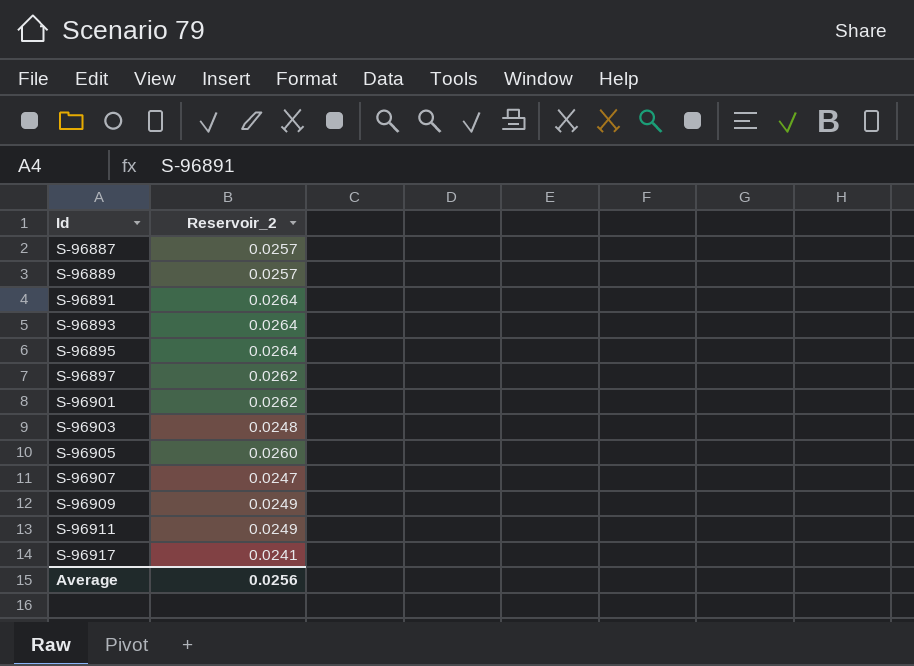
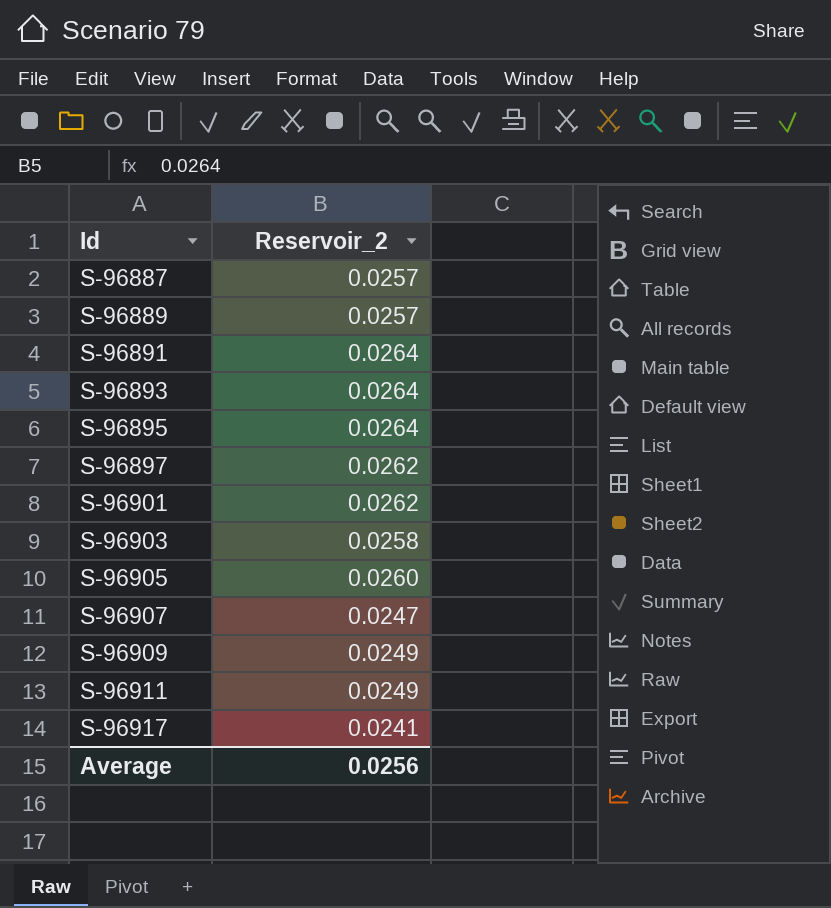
S-96903 | Reservoir_2: 0.0248 -> 0.0258

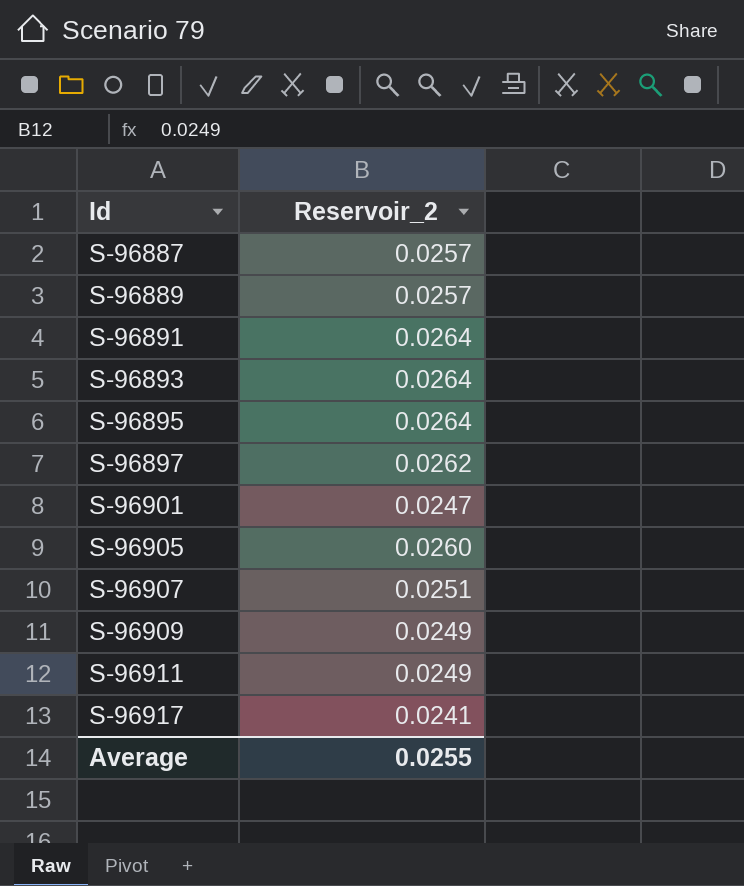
row S-96903: 0.0258 -> none
S-96901 | Reservoir_2: 0.0262 -> 0.0247
S-96907 | Reservoir_2: 0.0247 -> 0.0251
Average | Reservoir_2: 0.0256 -> 0.0255

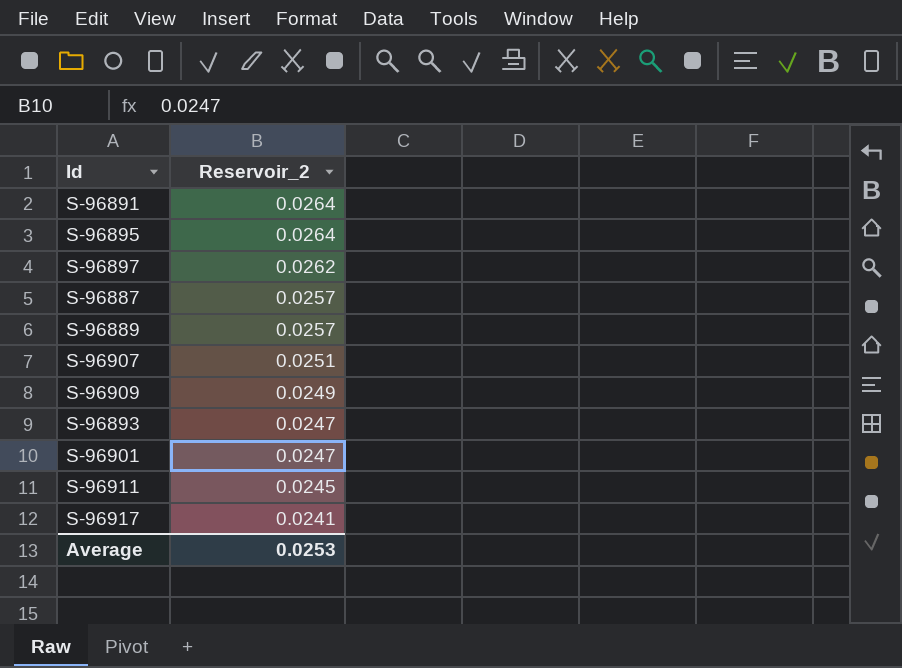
row order: Id ascending -> Reservoir_2 descending
row S-96905: 0.0260 -> none
S-96893 | Reservoir_2: 0.0264 -> 0.0247
S-96911 | Reservoir_2: 0.0249 -> 0.0245
Average | Reservoir_2: 0.0255 -> 0.0253

